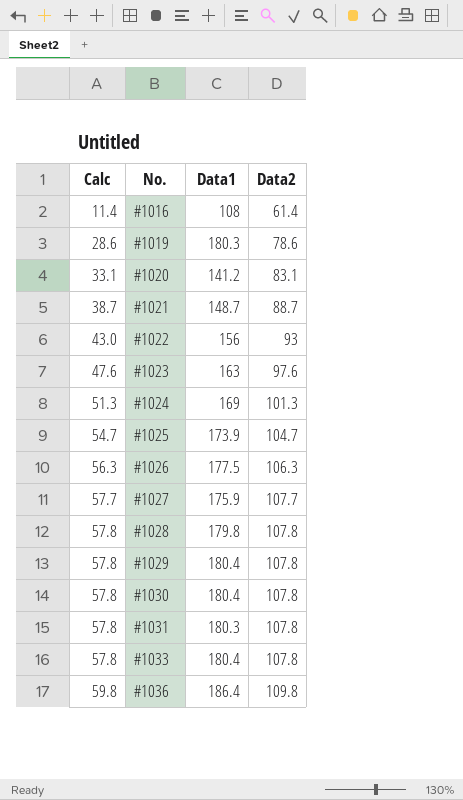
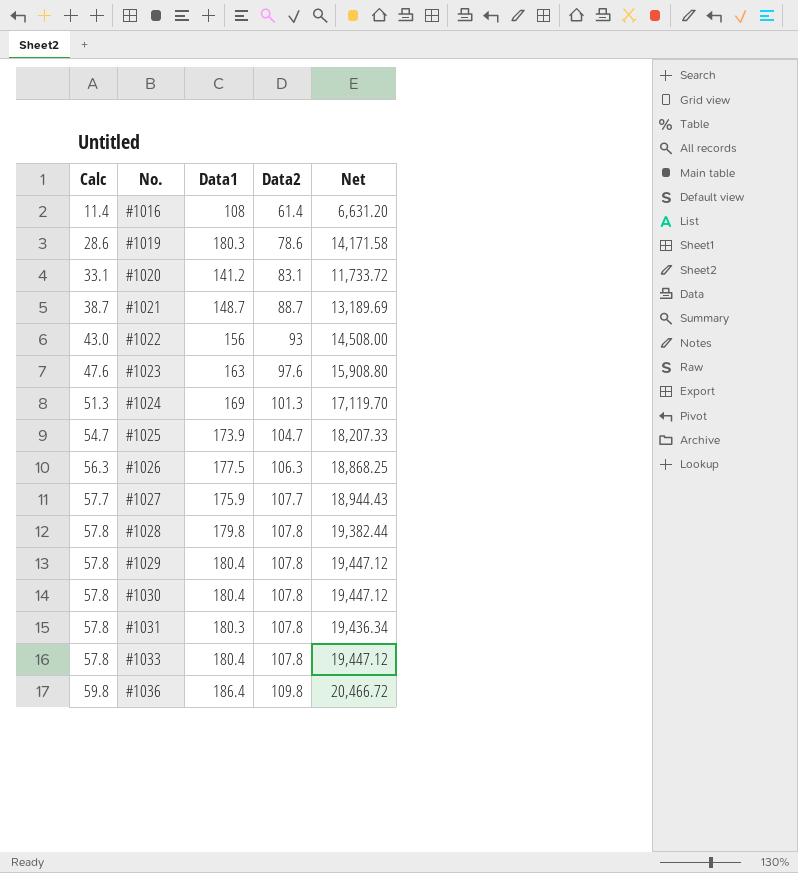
column Net | formula: none -> [Data1] * [Data2]

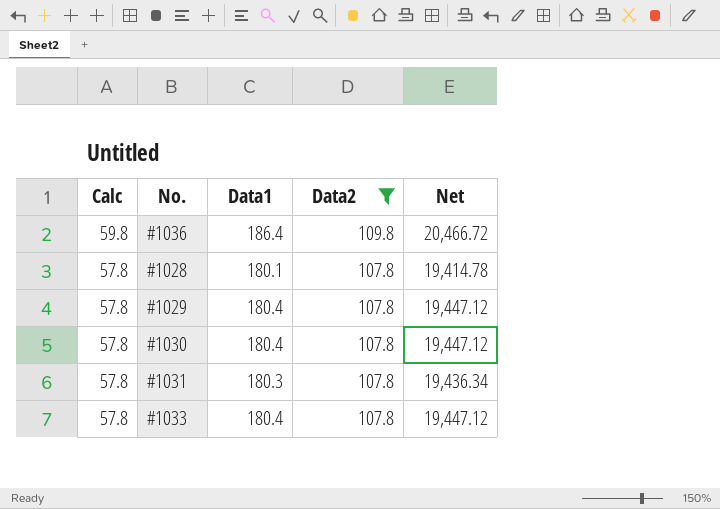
filter: none -> Data2 >= 107.8
row order: Calc ascending -> Calc descending
#1028 | Data1: 179.8 -> 180.1
#1028 | Net: 19,382.44 -> 19,414.78

